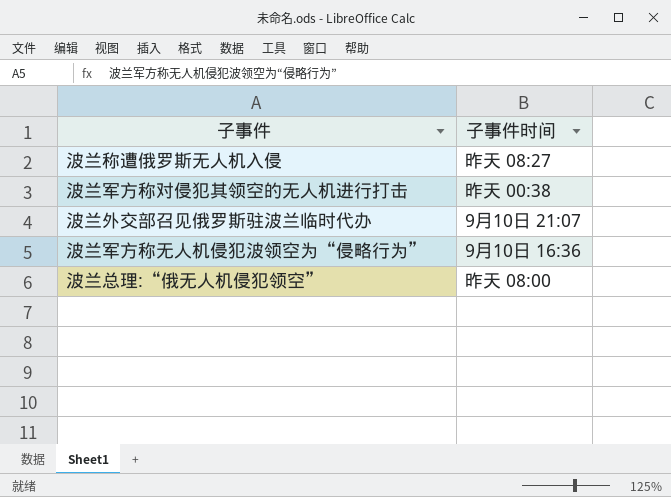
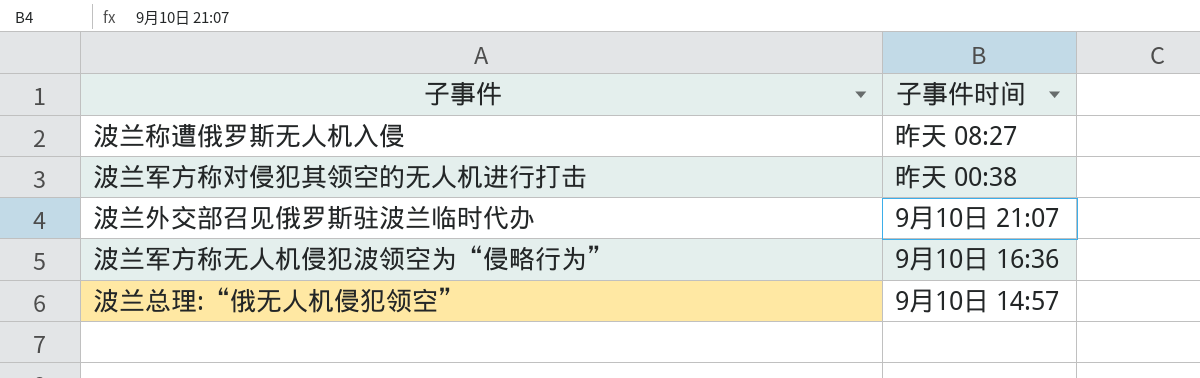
波兰总理:“俄无人机侵犯领空” | 子事件时间: 昨天 08:00 -> 9月10日 14:57

